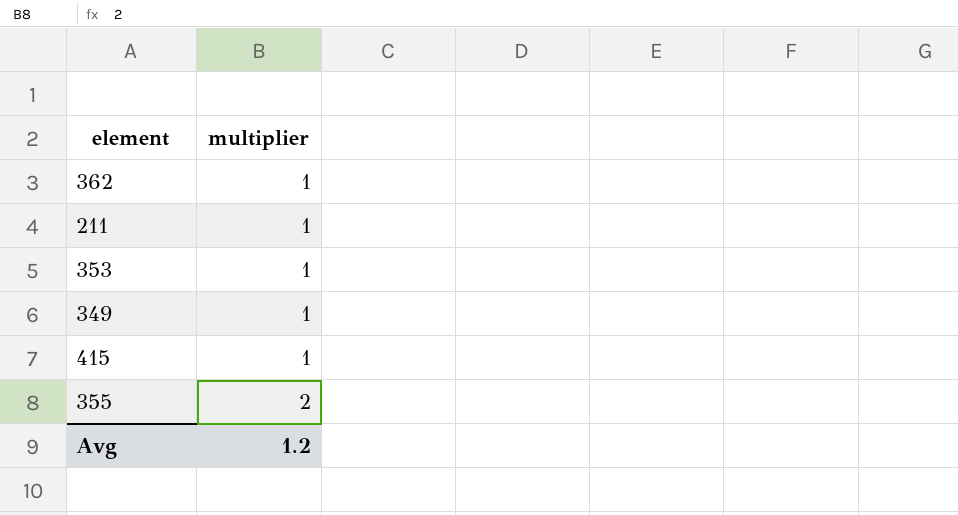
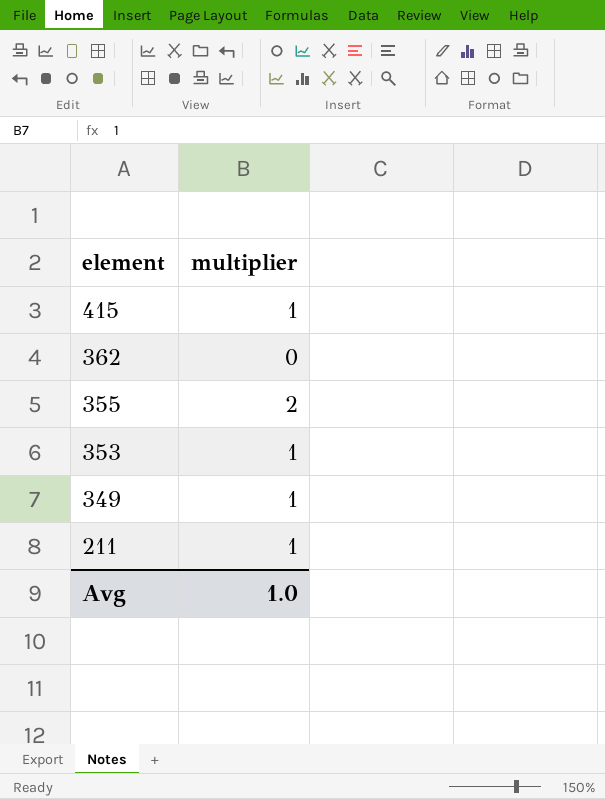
row order: multiplier ascending -> element descending
362 | multiplier: 1 -> 0
Avg | multiplier: 1.2 -> 1.0

